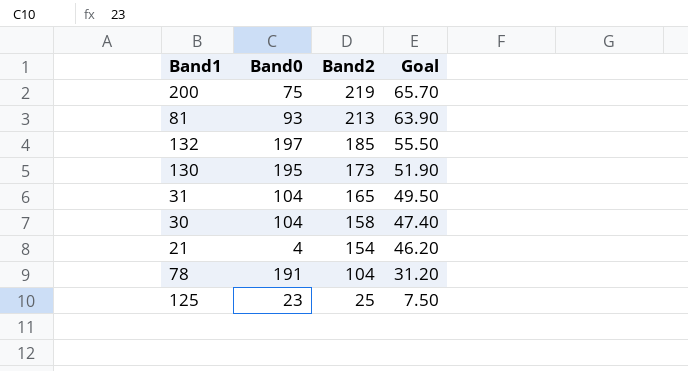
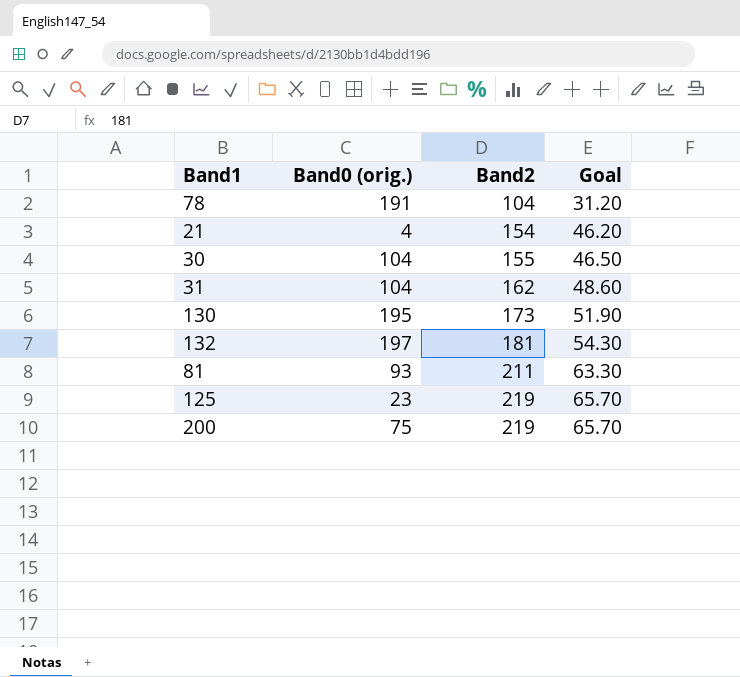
row order: Band2 descending -> Band2 ascending
column name: Band0 -> Band0 (orig.)
30 | Band2: 158 -> 155
30 | Goal: 47.40 -> 46.50
31 | Band2: 165 -> 162
31 | Goal: 49.50 -> 48.60
132 | Band2: 185 -> 181
132 | Goal: 55.50 -> 54.30
81 | Band2: 213 -> 211
81 | Goal: 63.90 -> 63.30
125 | Band2: 25 -> 219
125 | Goal: 7.50 -> 65.70

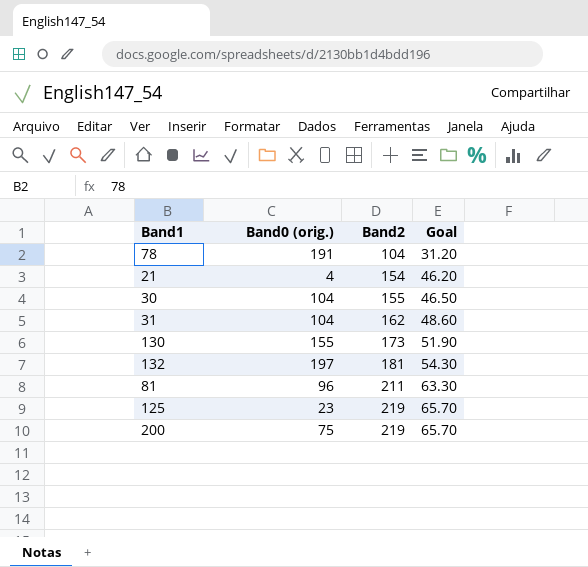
130 | Band0 (orig.): 195 -> 155
81 | Band0 (orig.): 93 -> 96

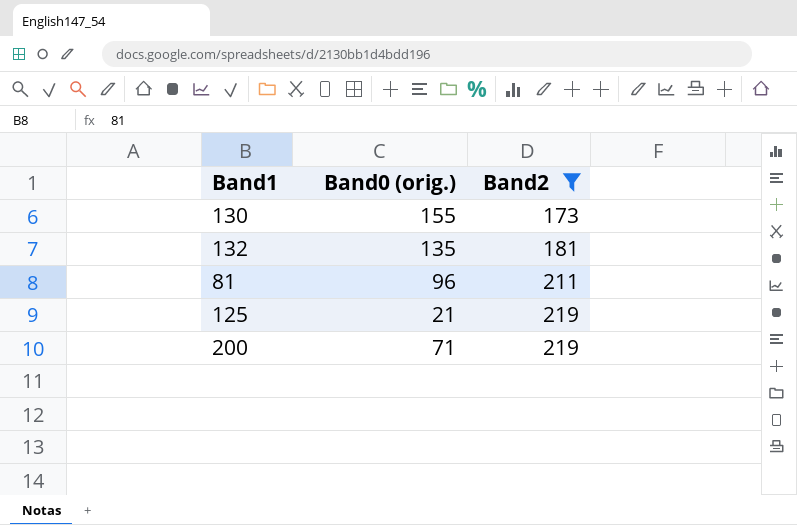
filter: none -> Band2 >= 173
column Goal | formula: [Band2] * 0.3 -> none
132 | Band0 (orig.): 197 -> 135
125 | Band0 (orig.): 23 -> 21
200 | Band0 (orig.): 75 -> 71

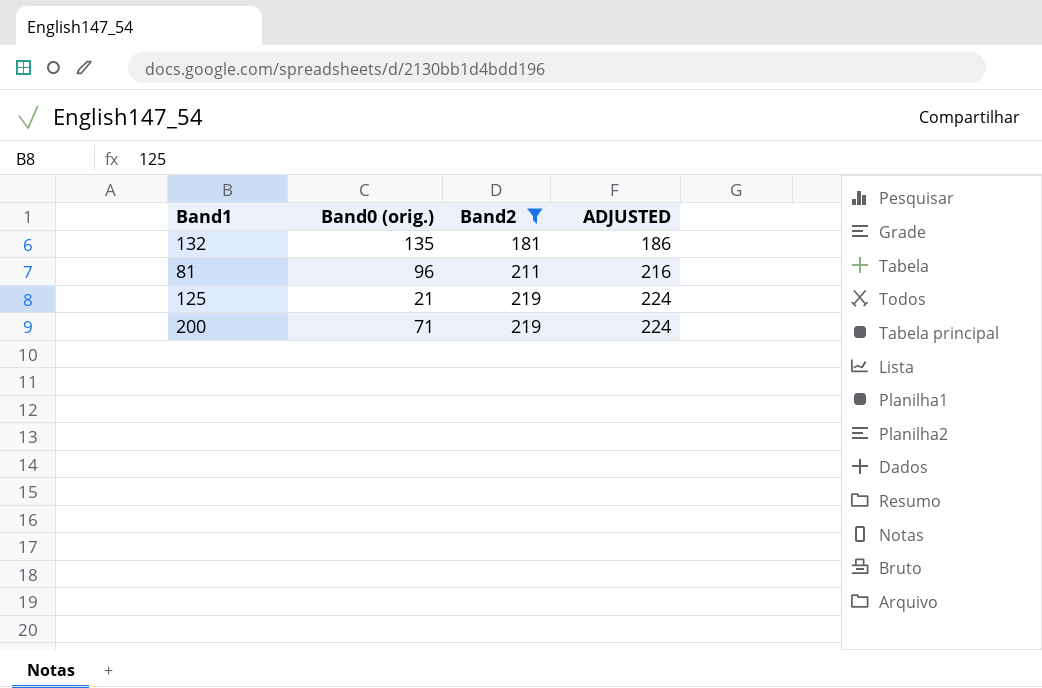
column ADJUSTED | formula: none -> [Band2] + 5
row 130: 155 | 173 -> none

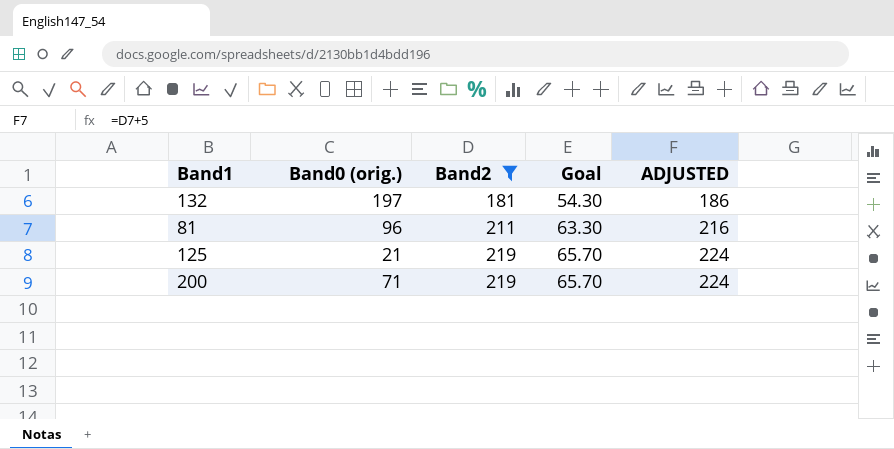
column Goal | formula: none -> [Band2] * 0.3
132 | Band0 (orig.): 135 -> 197

